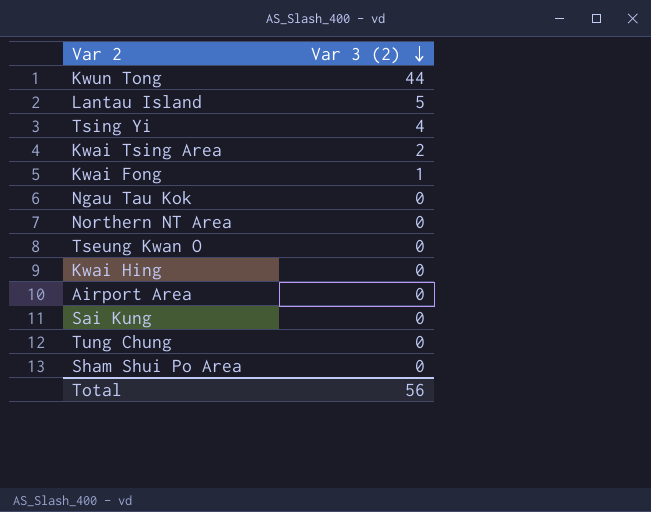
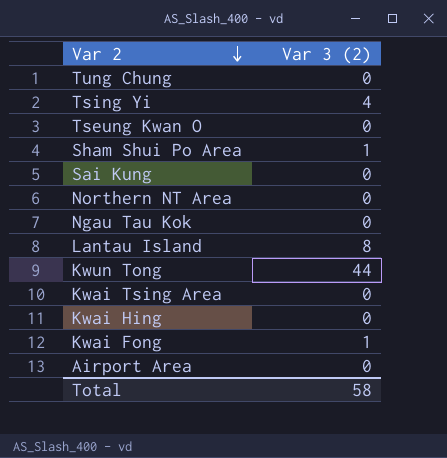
row order: Var 3 (2) descending -> Var 2 descending
Sham Shui Po Area | Var 3 (2): 0 -> 1
Lantau Island | Var 3 (2): 5 -> 8
Kwai Tsing Area | Var 3 (2): 2 -> 0
Total | Var 3 (2): 56 -> 58

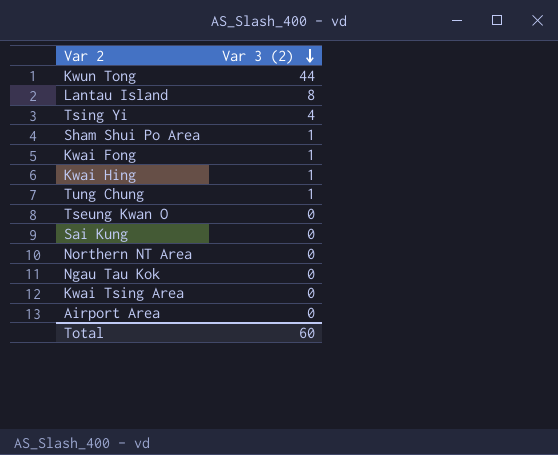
row order: Var 2 descending -> Var 3 (2) descending
Kwai Hing | Var 3 (2): 0 -> 1
Tung Chung | Var 3 (2): 0 -> 1
Total | Var 3 (2): 58 -> 60

